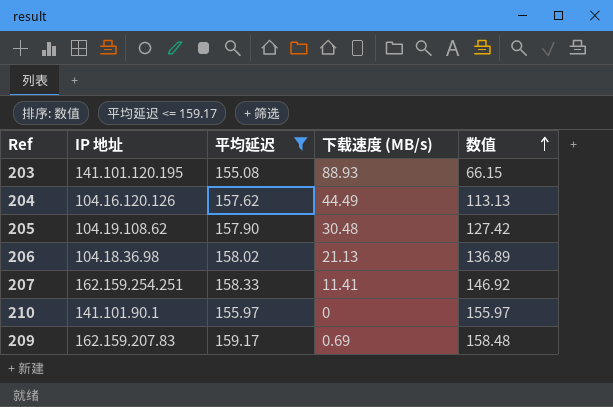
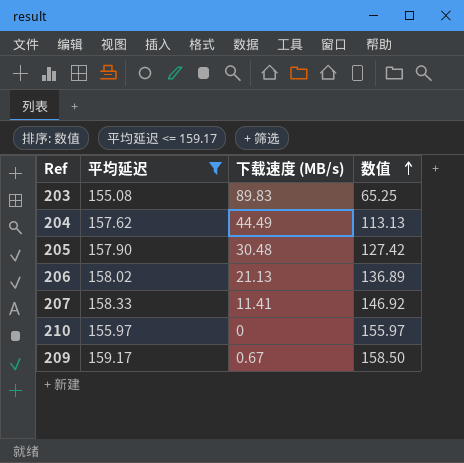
column IP 地址 | position: 2 -> none
203 | 下载速度 (MB/s): 88.93 -> 89.83
203 | 数值: 66.15 -> 65.25
209 | 下载速度 (MB/s): 0.69 -> 0.67
209 | 数值: 158.48 -> 158.50

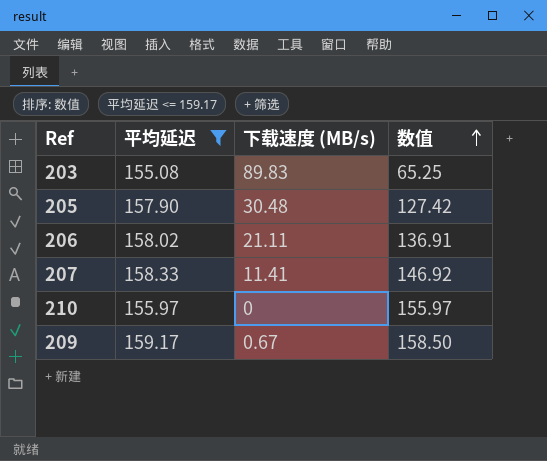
row 204: 157.62 | 44.49 | 113.13 -> none
206 | 下载速度 (MB/s): 21.13 -> 21.11
206 | 数值: 136.89 -> 136.91

